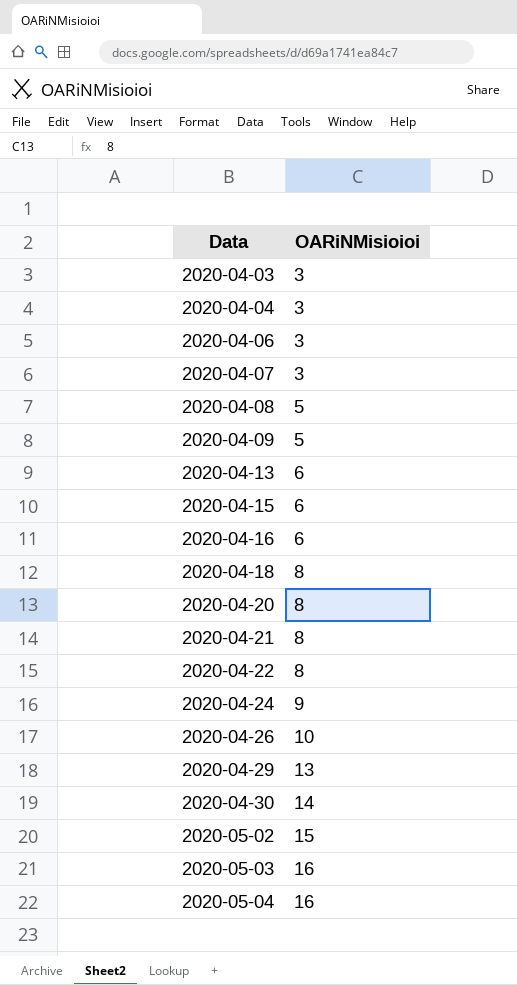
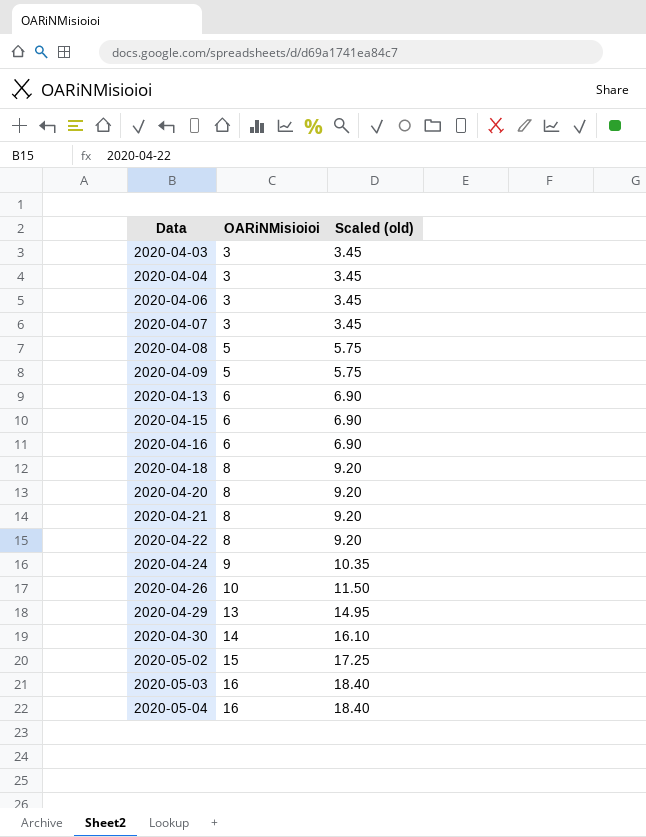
column Scaled (old) | formula: none -> [OARiNMisioioi] * 1.15

